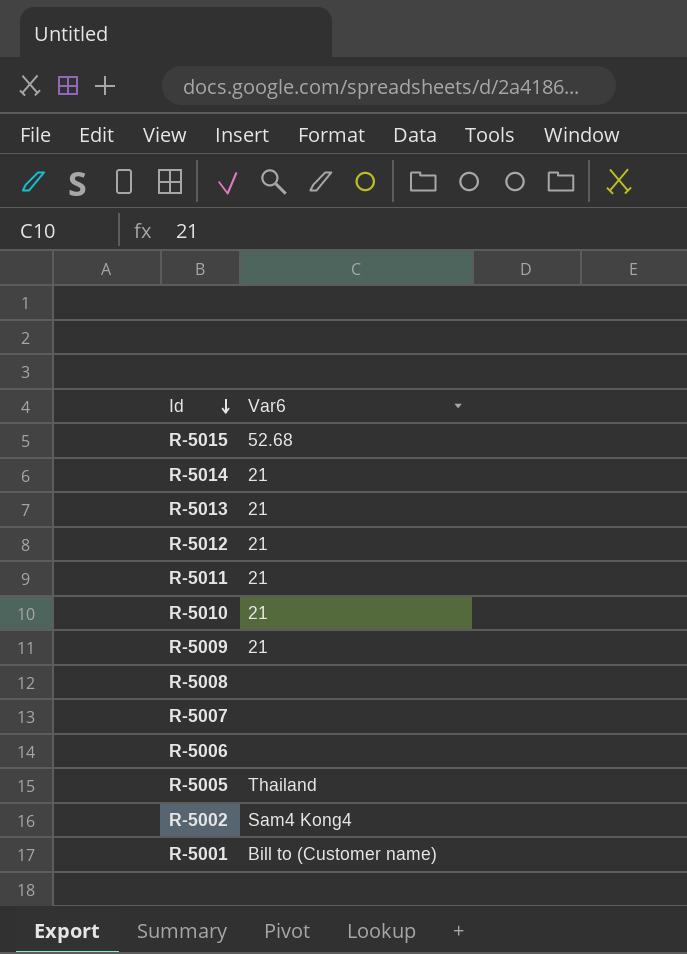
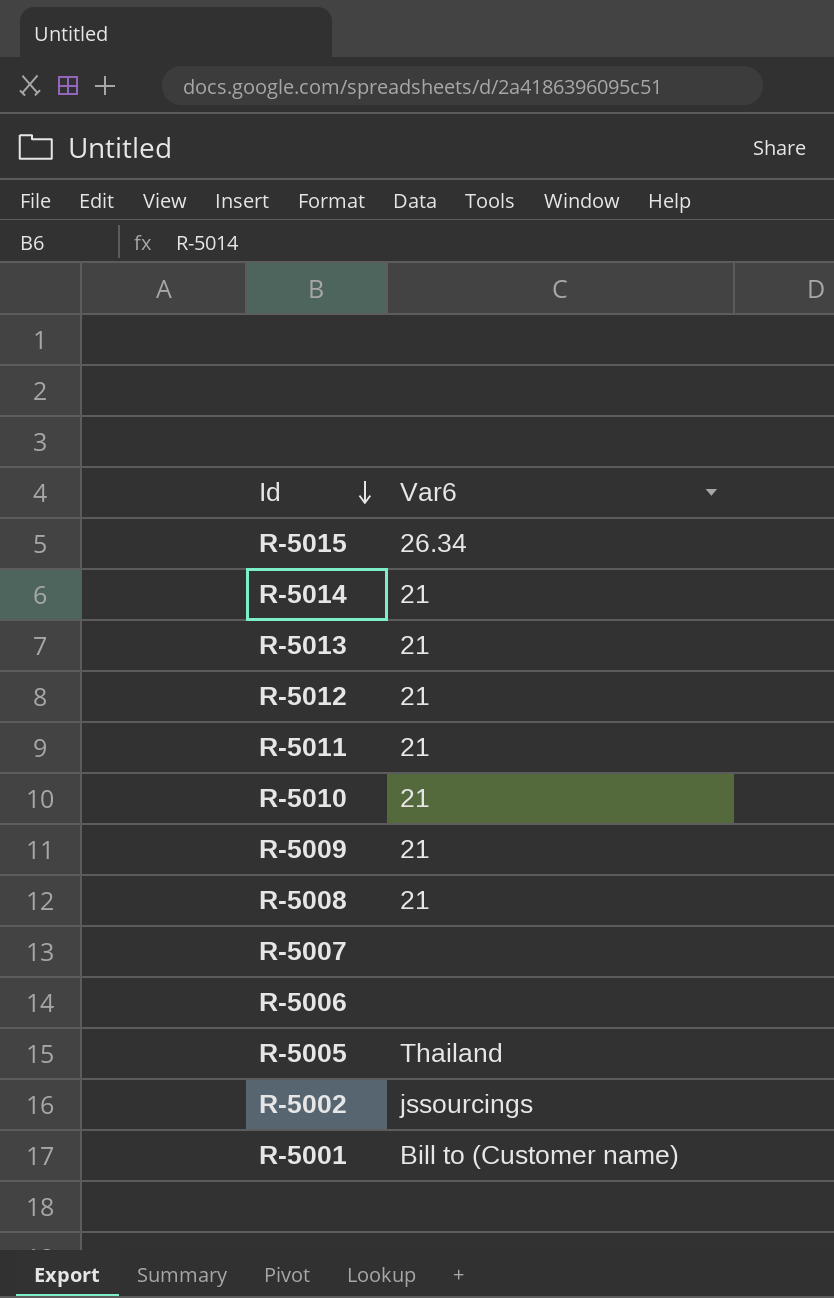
R-5015 | Var6: 52.68 -> 26.34
R-5008 | Var6: none -> 21
R-5002 | Var6: Sam4 Kong4 -> jssourcings

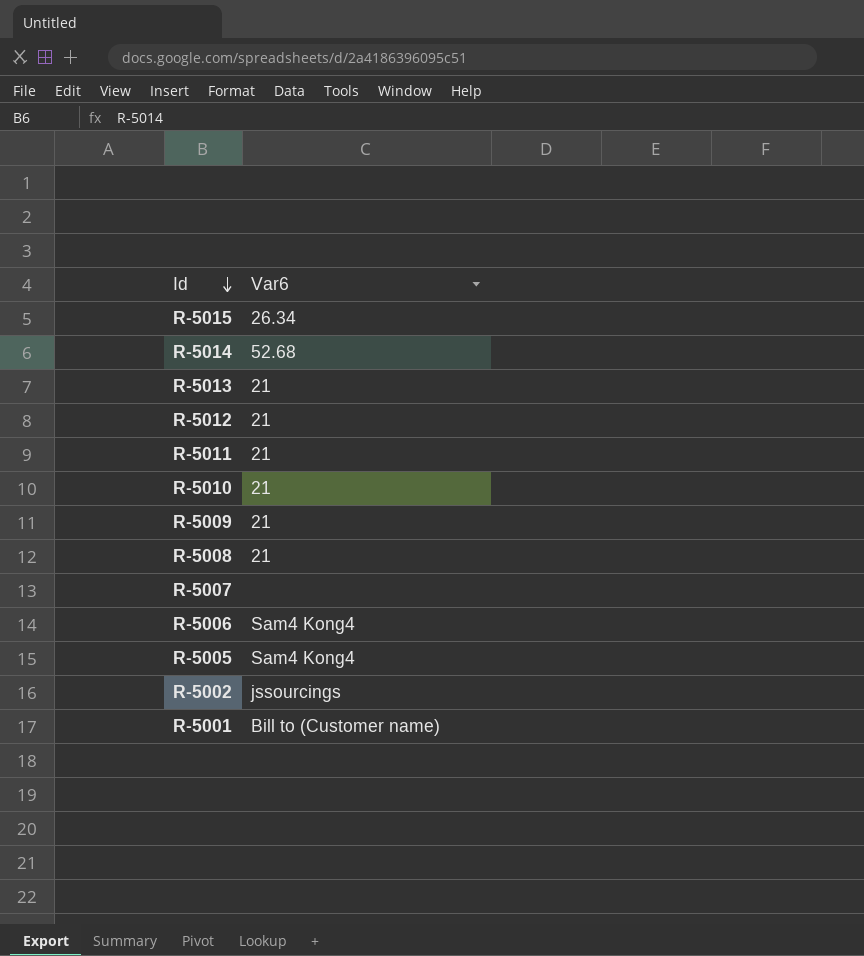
R-5014 | Var6: 21 -> 52.68
R-5006 | Var6: none -> Sam4 Kong4
R-5005 | Var6: Thailand -> Sam4 Kong4

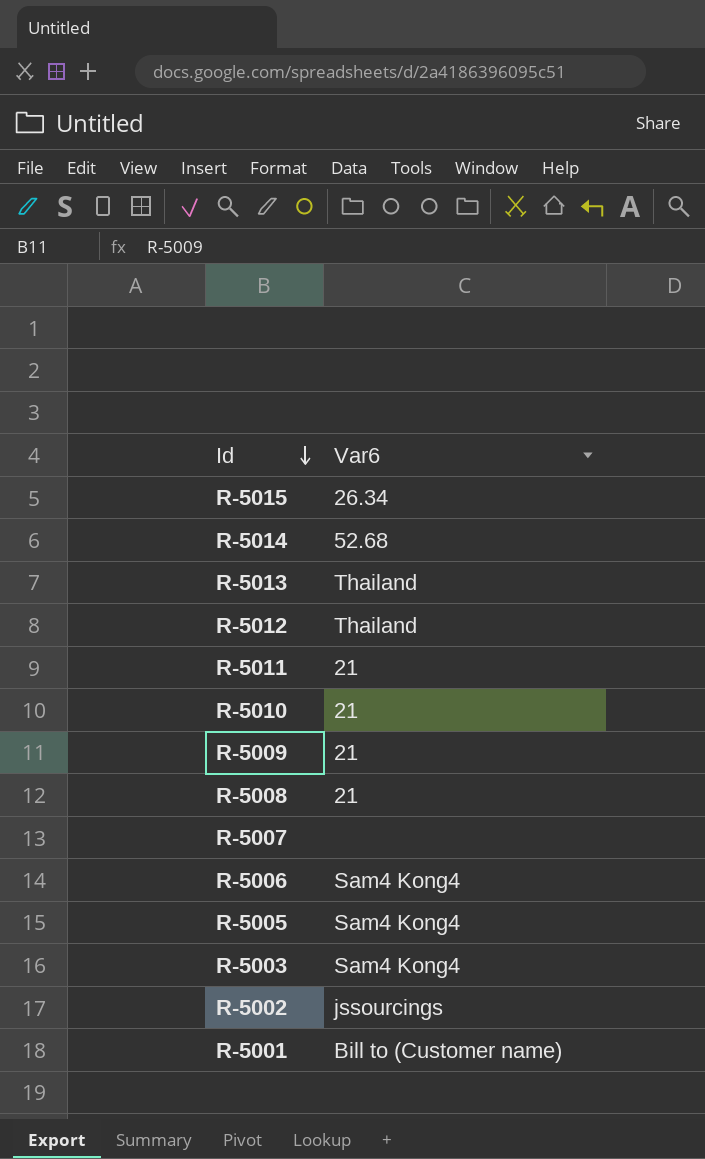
R-5013 | Var6: 21 -> Thailand
R-5012 | Var6: 21 -> Thailand
row R-5003: none -> Sam4 Kong4

